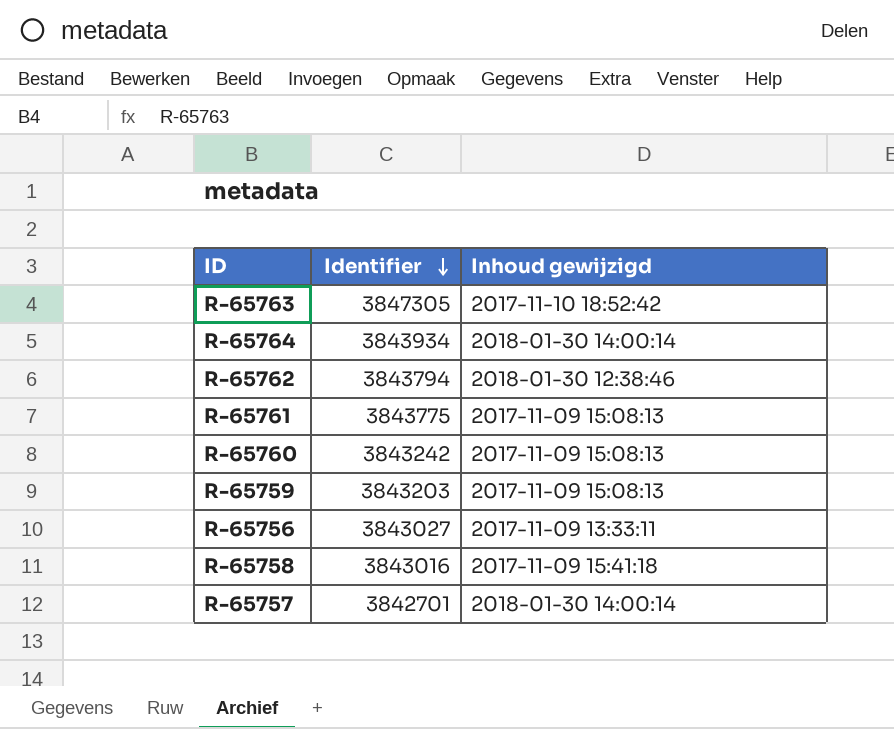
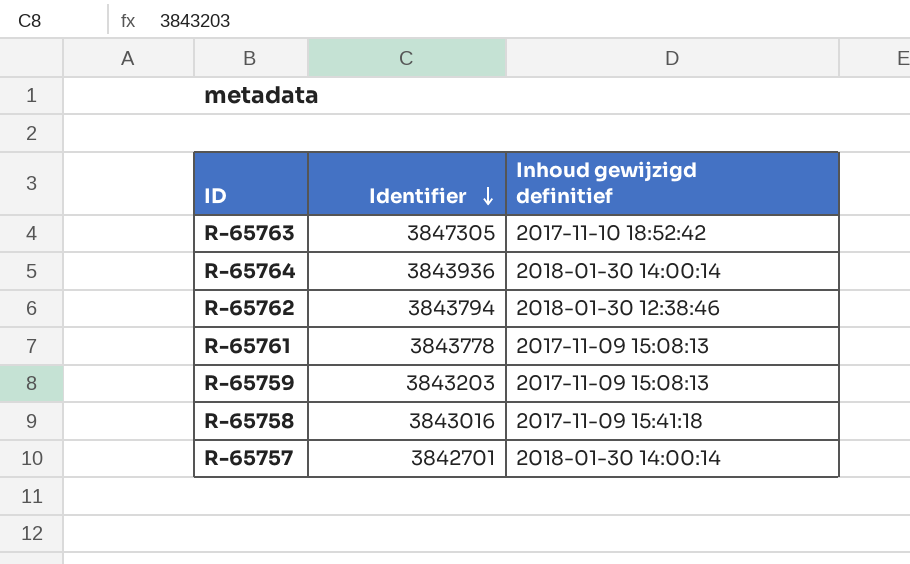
column name: Inhoud gewijzigd -> Inhoud gewijzigd definitief
row R-65760: 3843242 | 2017-11-09 15:08:13 -> none
row R-65756: 3843027 | 2017-11-09 13:33:11 -> none
R-65764 | Identifier: 3843934 -> 3843936
R-65761 | Identifier: 3843775 -> 3843778

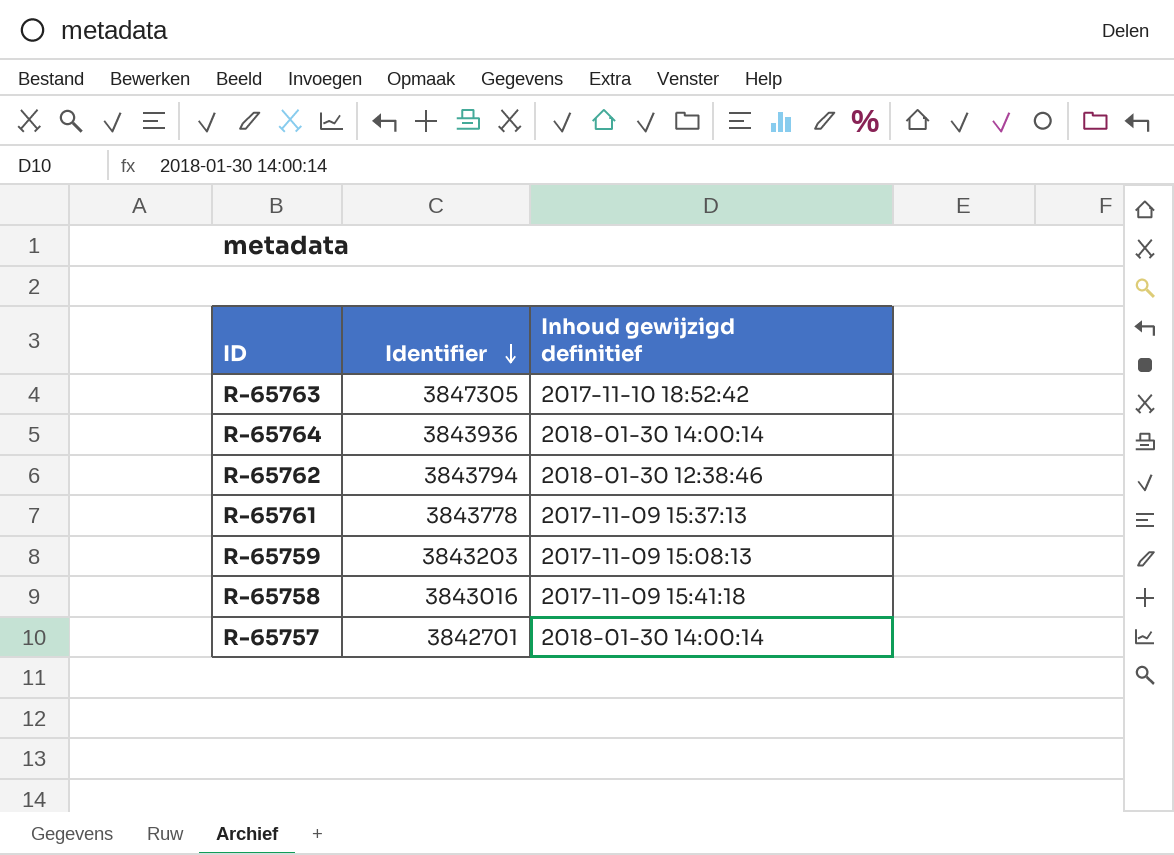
R-65761 | Inhoud gewijzigd definitief: 2017-11-09 15:08:13 -> 2017-11-09 15:37:13

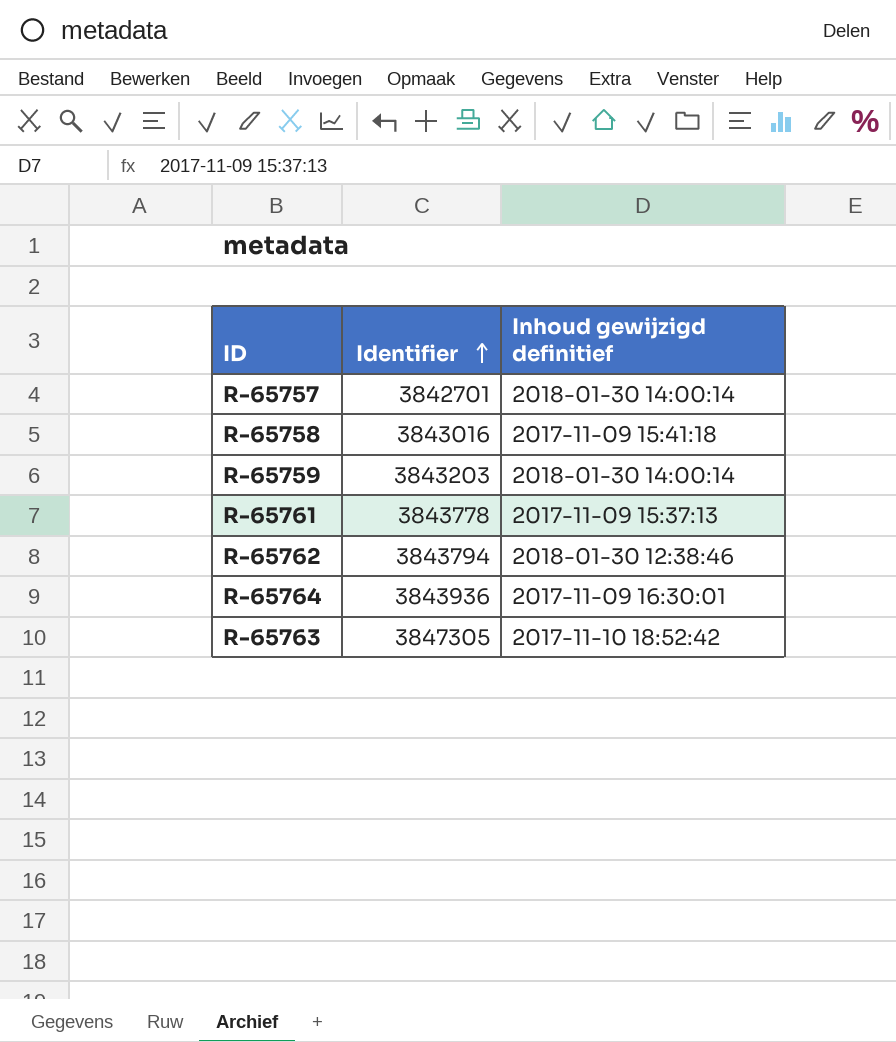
row order: Identifier descending -> Identifier ascending
R-65759 | Inhoud gewijzigd definitief: 2017-11-09 15:08:13 -> 2018-01-30 14:00:14
R-65764 | Inhoud gewijzigd definitief: 2018-01-30 14:00:14 -> 2017-11-09 16:30:01

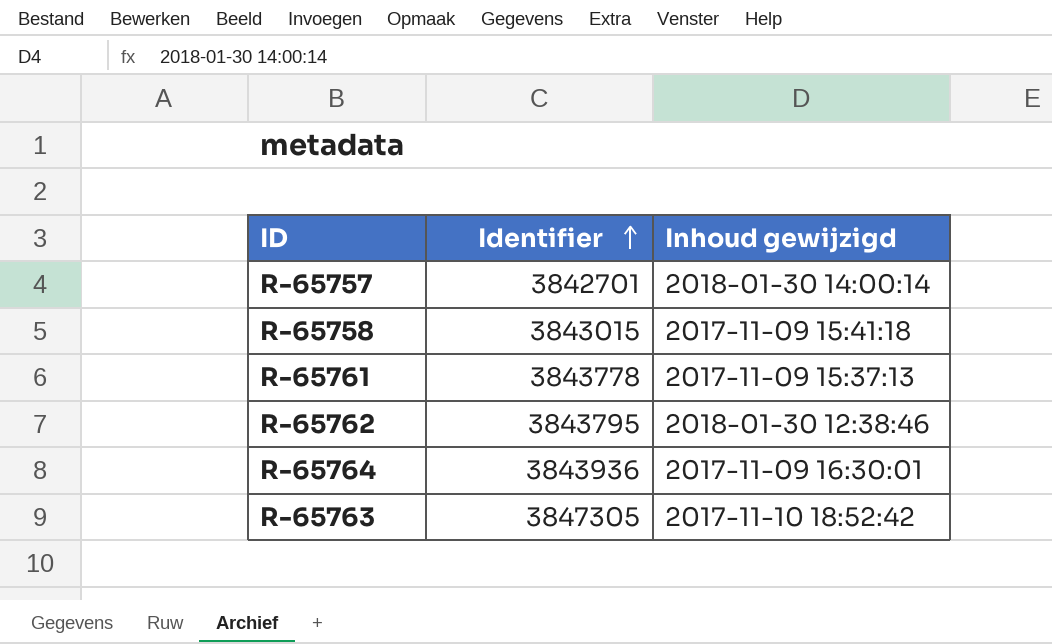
column name: Inhoud gewijzigd definitief -> Inhoud gewijzigd
row R-65759: 3843203 | 2018-01-30 14:00:14 -> none
R-65758 | Identifier: 3843016 -> 3843015
R-65762 | Identifier: 3843794 -> 3843795

